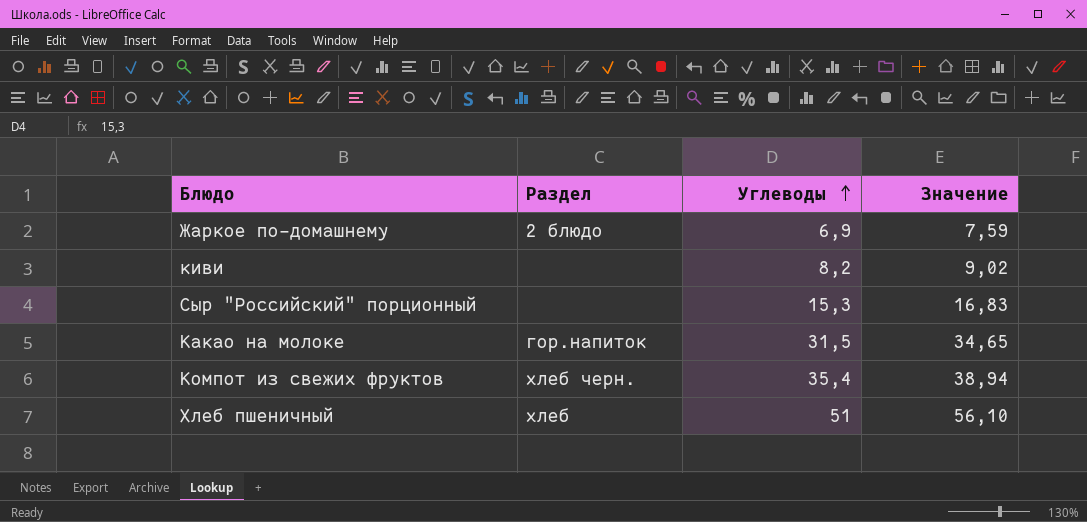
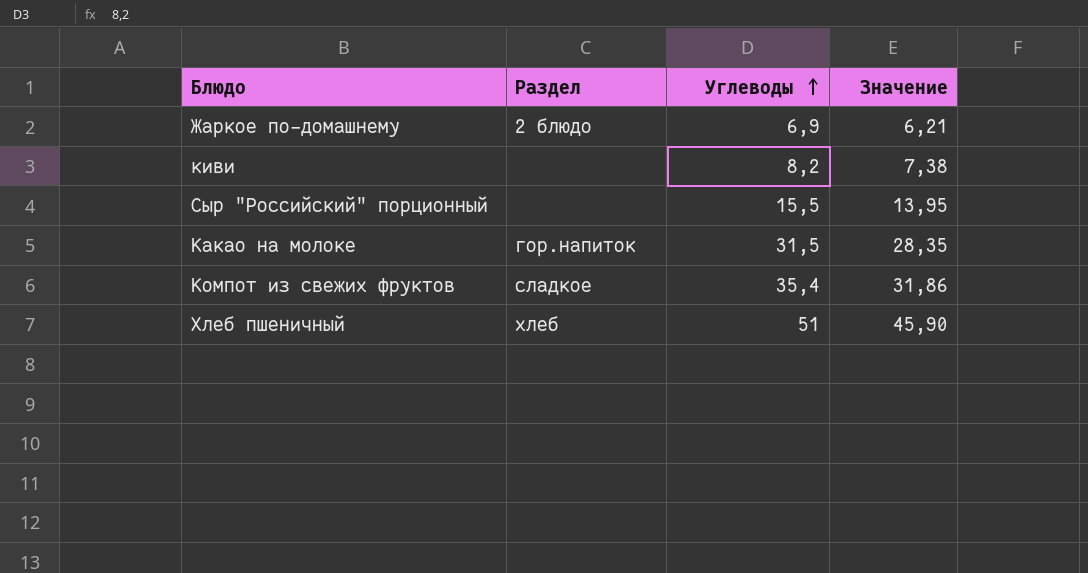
column Значение | formula: [Углеводы] * 1,1 -> [Углеводы] * 0,9
Сыр "Российский" порционный | Углеводы: 15,3 -> 15,5
Компот из свежих фруктов | Раздел: хлеб черн. -> сладкое

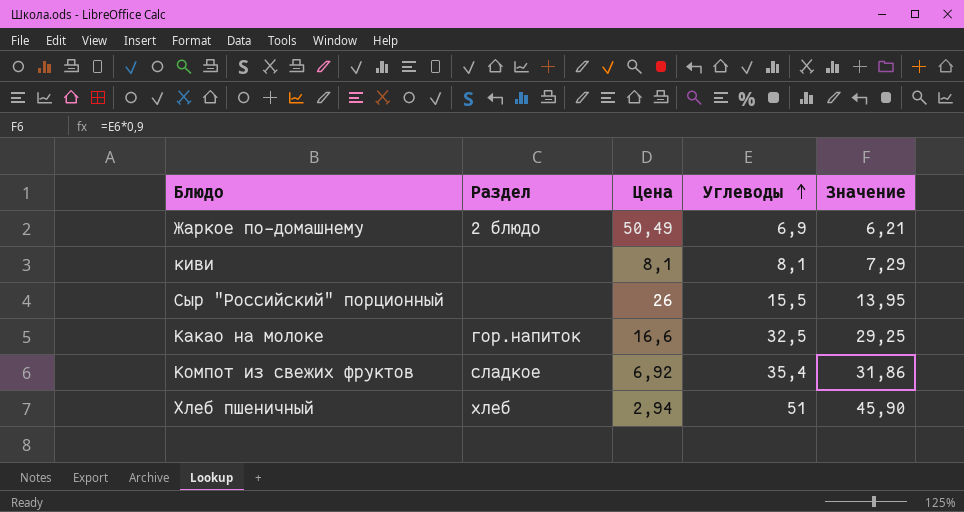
column Цена | position: none -> 3
киви | Углеводы: 8,2 -> 8,1
киви | Значение: 7,38 -> 7,29
Какао на молоке | Углеводы: 31,5 -> 32,5
Какао на молоке | Значение: 28,35 -> 29,25

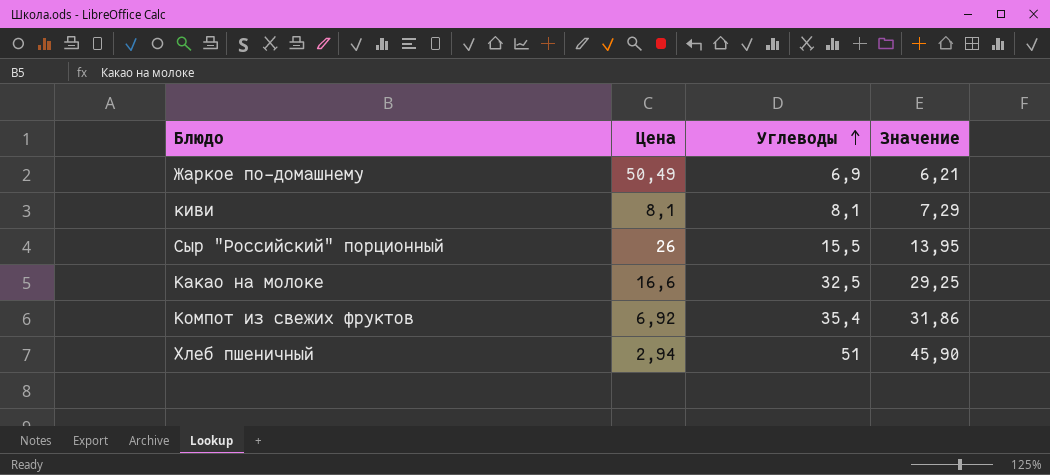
column Раздел | position: 2 -> none

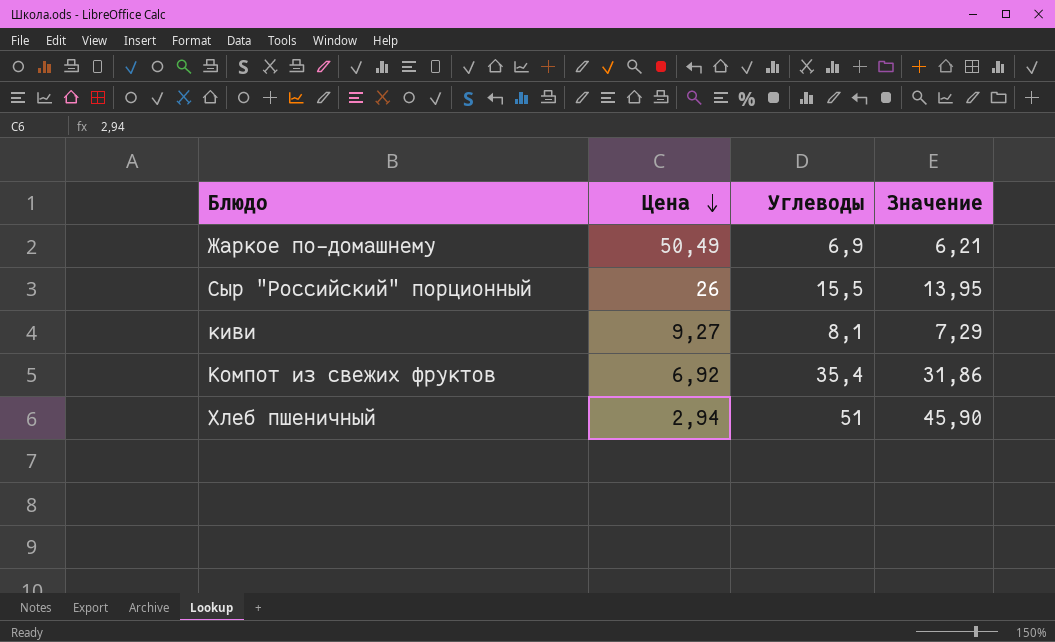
row order: Углеводы ascending -> Цена descending
row Какао на молоке: 16,6 | 32,5 | 29,25 -> none
киви | Цена: 8,1 -> 9,27

